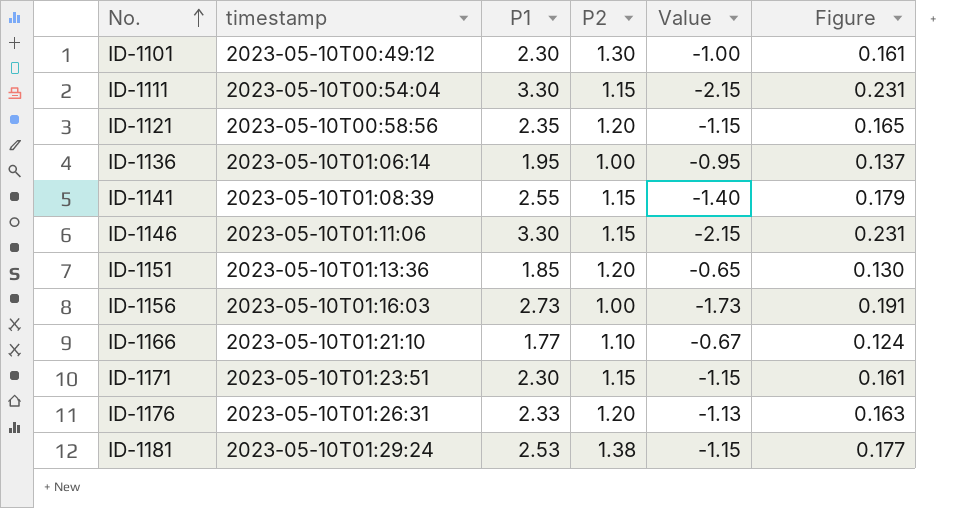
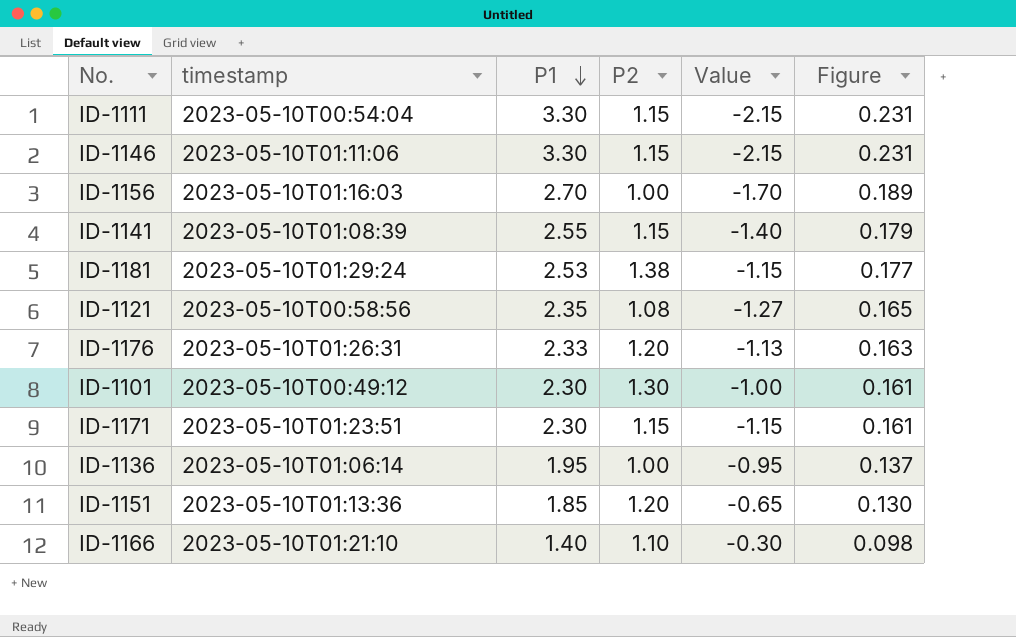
row order: No. ascending -> P1 descending
ID-1156 | P1: 2.73 -> 2.70
ID-1156 | Value: -1.73 -> -1.70
ID-1156 | Figure: 0.191 -> 0.189
ID-1121 | P2: 1.20 -> 1.08
ID-1121 | Value: -1.15 -> -1.27
ID-1166 | P1: 1.77 -> 1.40
ID-1166 | Value: -0.67 -> -0.30
ID-1166 | Figure: 0.124 -> 0.098

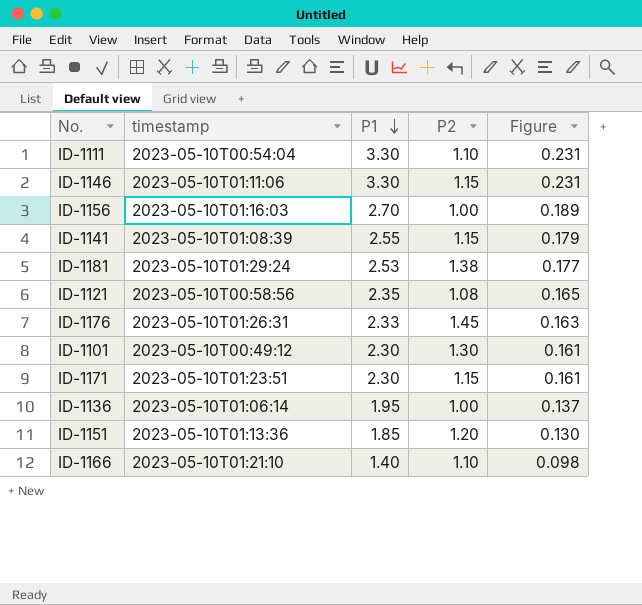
column Value | formula: [P2] - [P1] -> none
ID-1111 | P2: 1.15 -> 1.10
ID-1176 | P2: 1.20 -> 1.45

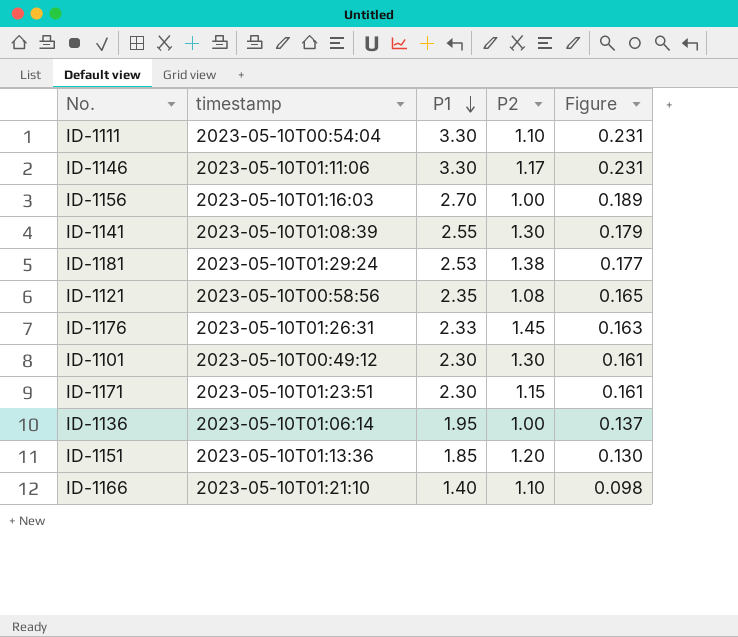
ID-1146 | P2: 1.15 -> 1.17
ID-1141 | P2: 1.15 -> 1.30

